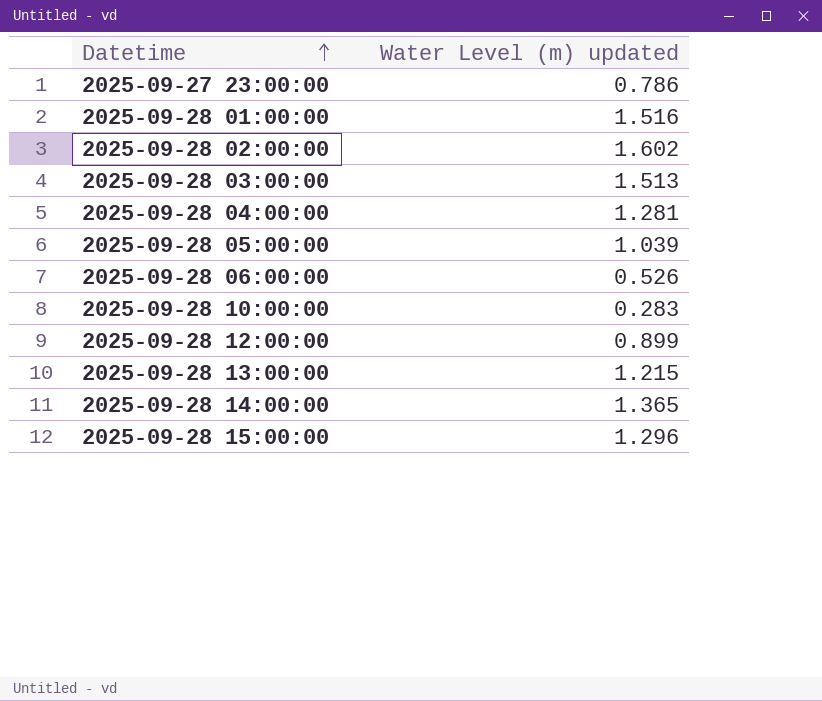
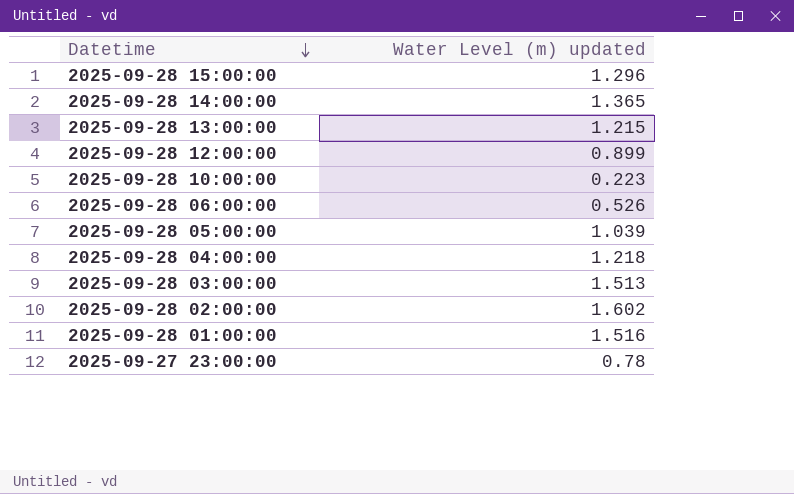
row order: Datetime ascending -> Datetime descending
2025-09-28 10:00:00 | Water Level (m) updated: 0.283 -> 0.223
2025-09-28 04:00:00 | Water Level (m) updated: 1.281 -> 1.218
2025-09-27 23:00:00 | Water Level (m) updated: 0.786 -> 0.78

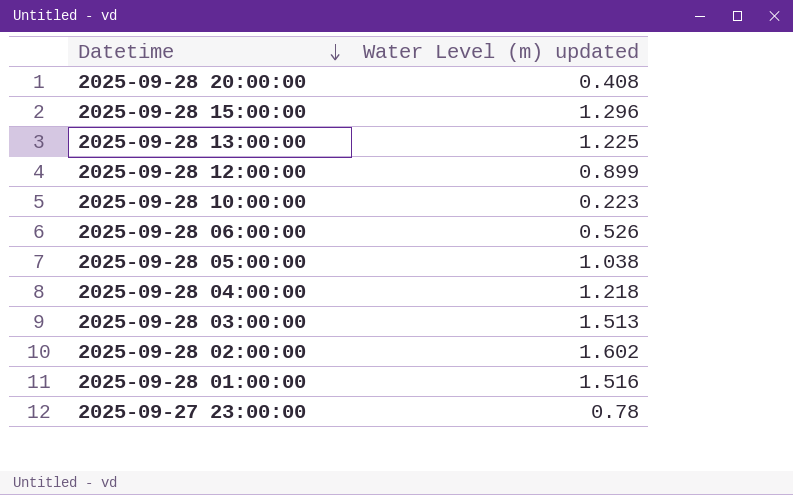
row 2025-09-28 14:00:00: 1.365 -> none
row 2025-09-28 20:00:00: none -> 0.408
2025-09-28 13:00:00 | Water Level (m) updated: 1.215 -> 1.225
2025-09-28 05:00:00 | Water Level (m) updated: 1.039 -> 1.038

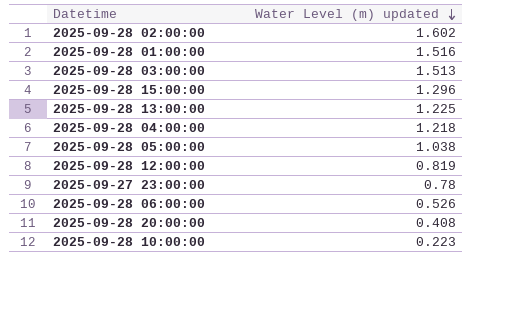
row order: Datetime descending -> Water Level (m) updated descending
2025-09-28 12:00:00 | Water Level (m) updated: 0.899 -> 0.819

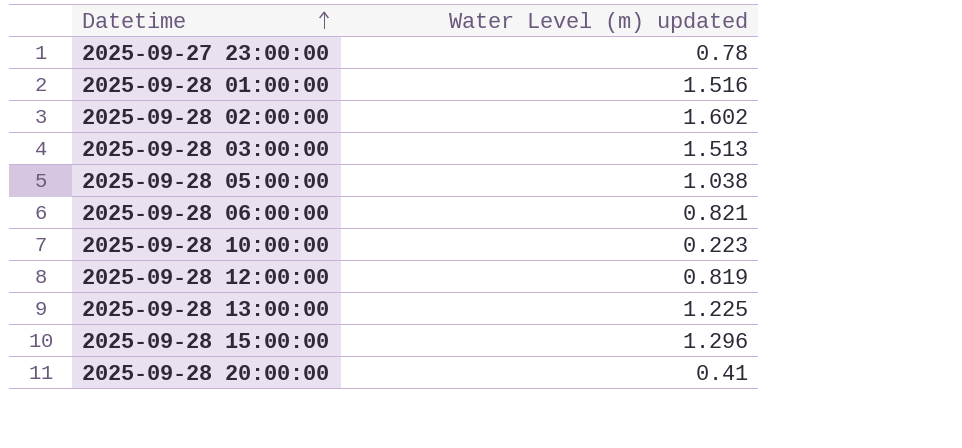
row order: Water Level (m) updated descending -> Datetime ascending
row 2025-09-28 04:00:00: 1.218 -> none
2025-09-28 06:00:00 | Water Level (m) updated: 0.526 -> 0.821
2025-09-28 20:00:00 | Water Level (m) updated: 0.408 -> 0.41

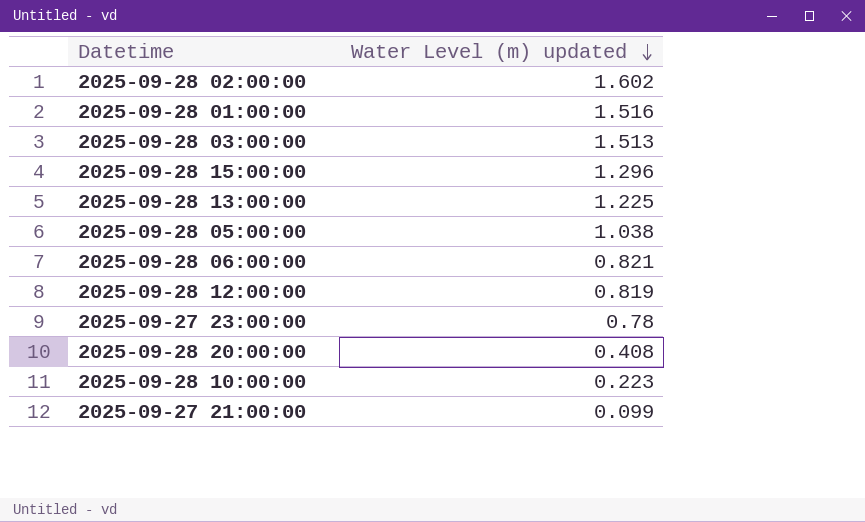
row order: Datetime ascending -> Water Level (m) updated descending
2025-09-28 20:00:00 | Water Level (m) updated: 0.41 -> 0.408
row 2025-09-27 21:00:00: none -> 0.099

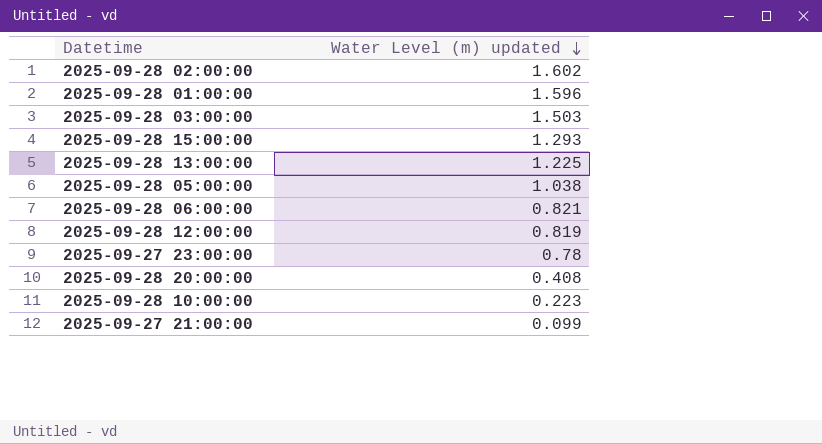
2025-09-28 01:00:00 | Water Level (m) updated: 1.516 -> 1.596
2025-09-28 03:00:00 | Water Level (m) updated: 1.513 -> 1.503
2025-09-28 15:00:00 | Water Level (m) updated: 1.296 -> 1.293

